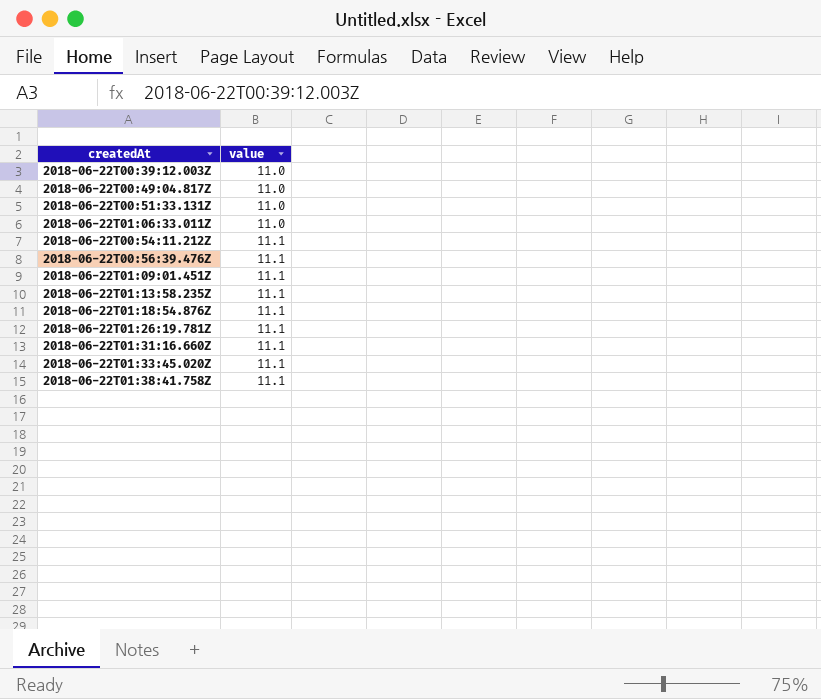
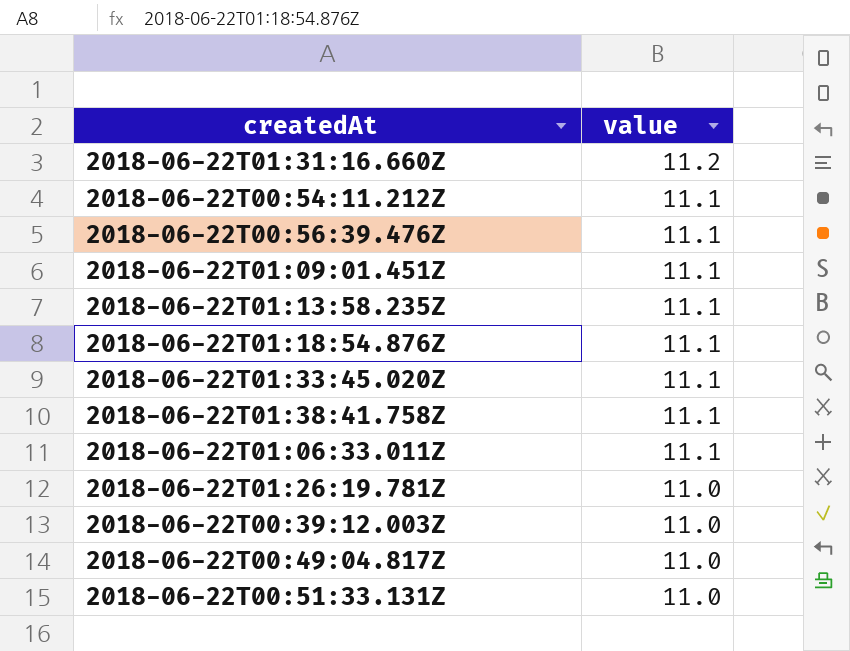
row order: value ascending -> value descending
2018-06-22T01:31:16.660Z | value: 11.1 -> 11.2
2018-06-22T01:06:33.011Z | value: 11.0 -> 11.1
2018-06-22T01:26:19.781Z | value: 11.1 -> 11.0

